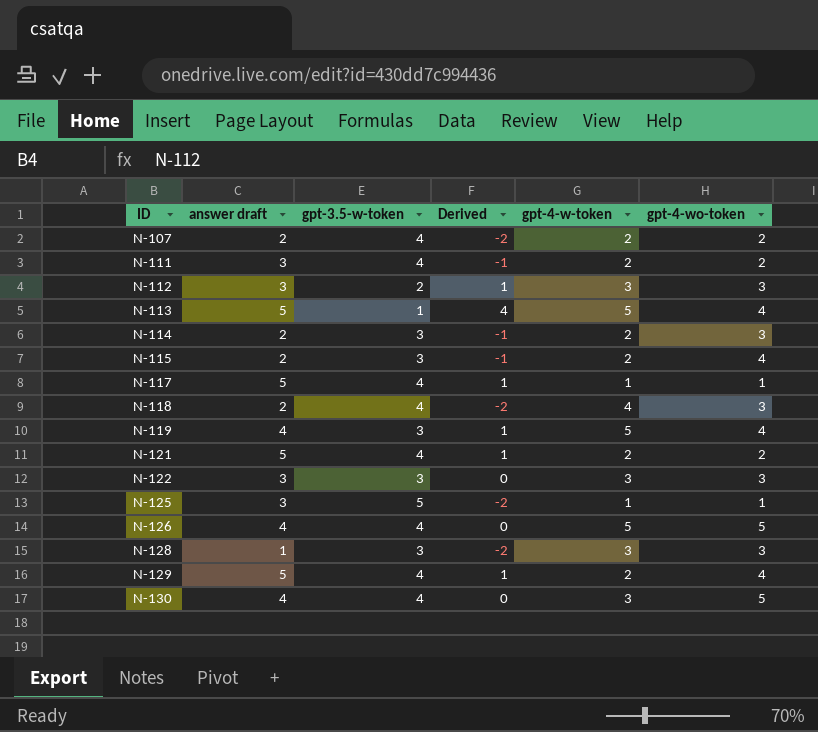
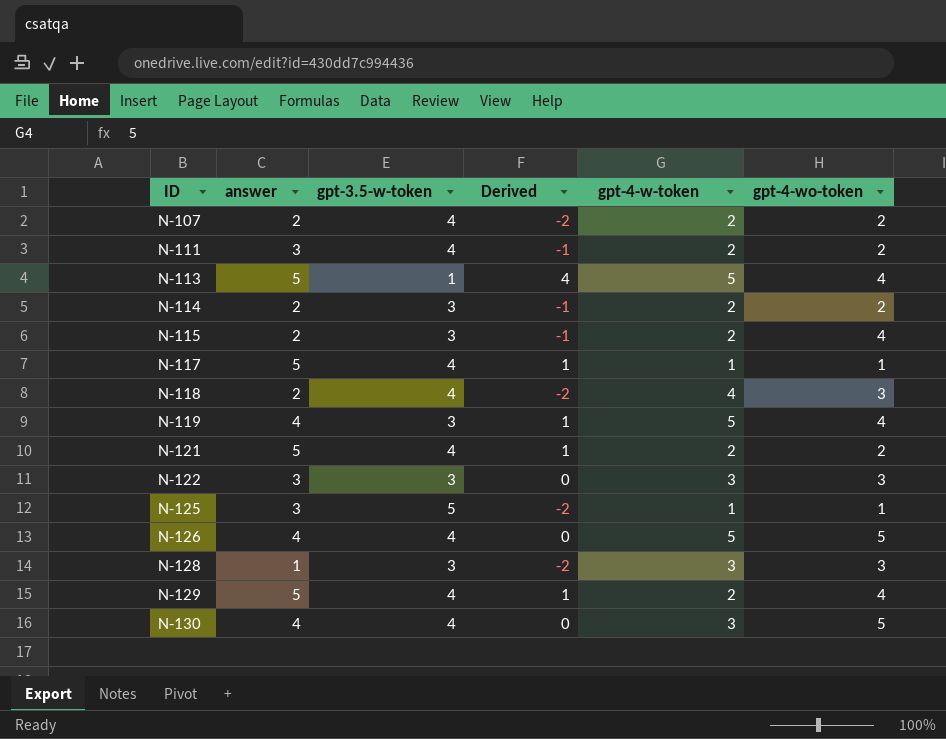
column name: answer draft -> answer
row N-112: 3 | 2 | 1 | 3 | 3 -> none
N-114 | gpt-4-wo-token: 3 -> 2

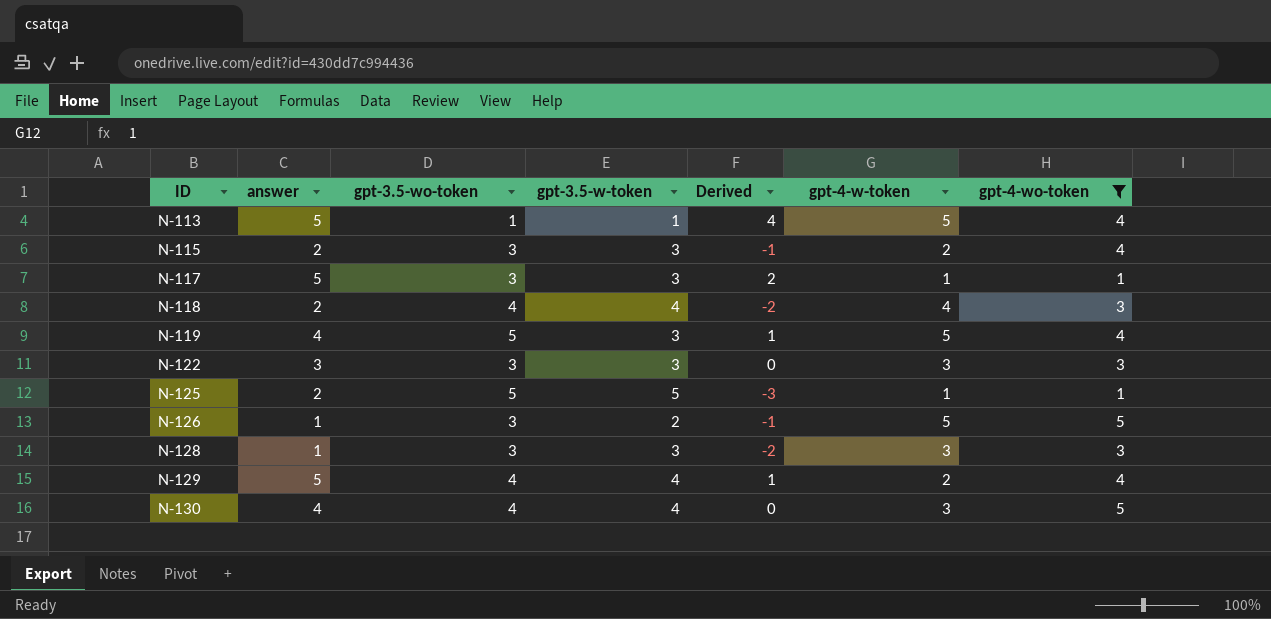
filter: none -> gpt-4-wo-token != 2
column gpt-3.5-wo-token | position: none -> 3
N-117 | gpt-3.5-w-token: 4 -> 3
N-117 | Derived: 1 -> 2
N-125 | answer: 3 -> 2
N-125 | Derived: -2 -> -3
N-126 | answer: 4 -> 1
N-126 | gpt-3.5-w-token: 4 -> 2
N-126 | Derived: 0 -> -1

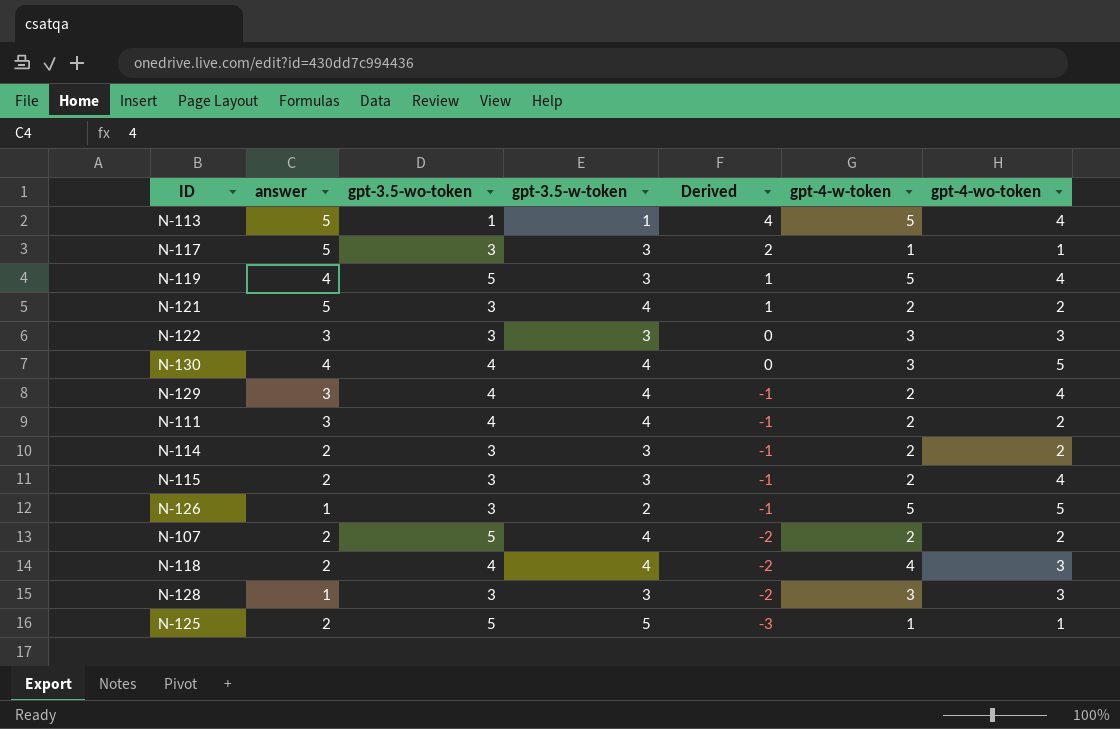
filter: gpt-4-wo-token != 2 -> none
row order: ID ascending -> Derived descending
N-129 | answer: 5 -> 3
N-129 | Derived: 1 -> -1

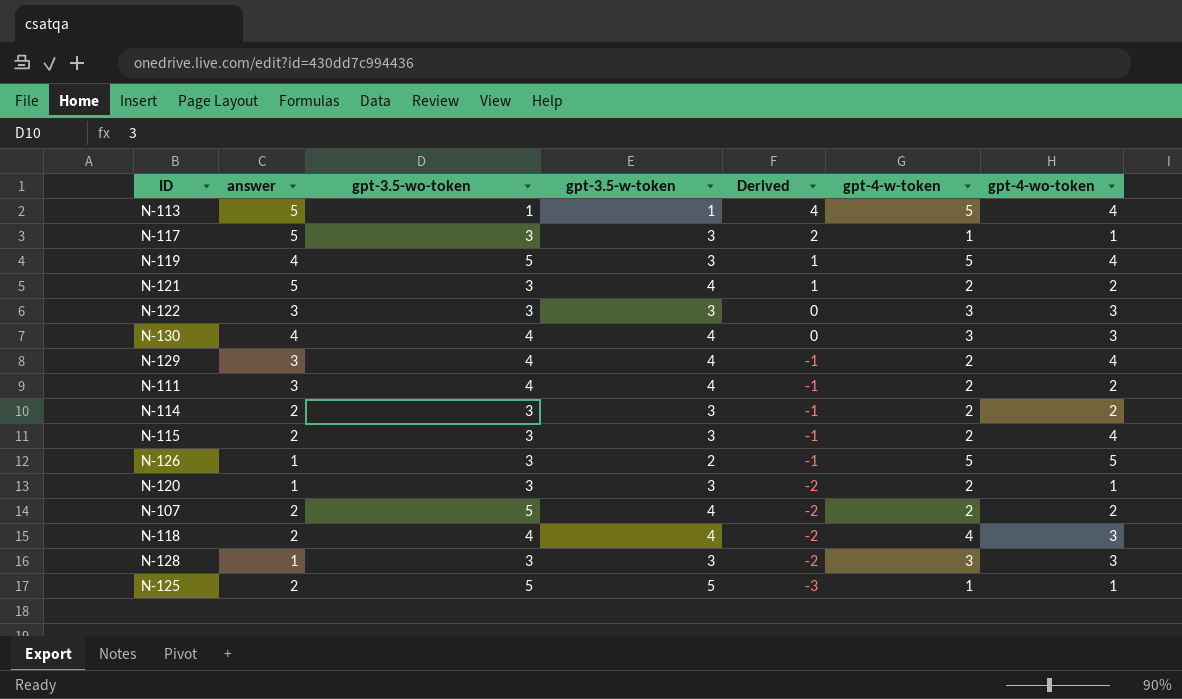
N-130 | gpt-4-wo-token: 5 -> 3
row N-120: none -> 1 | 3 | 3 | -2 | 2 | 1

